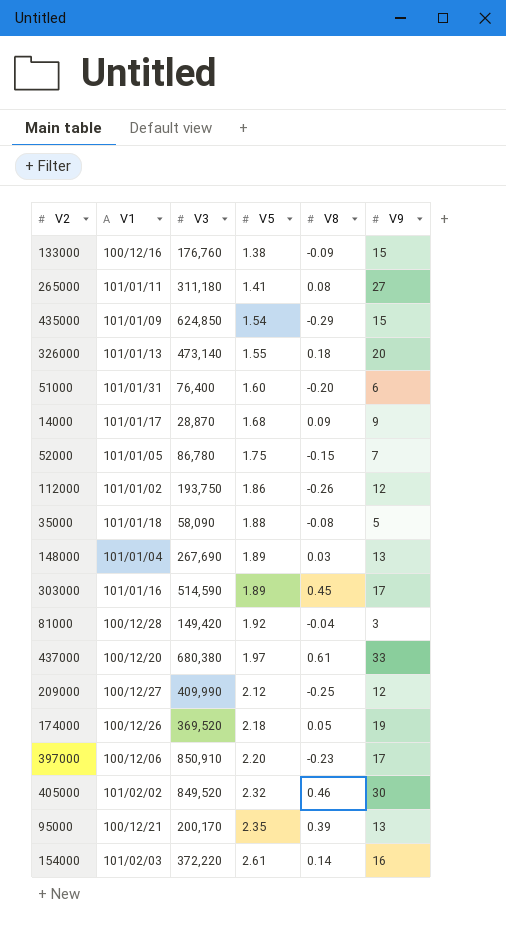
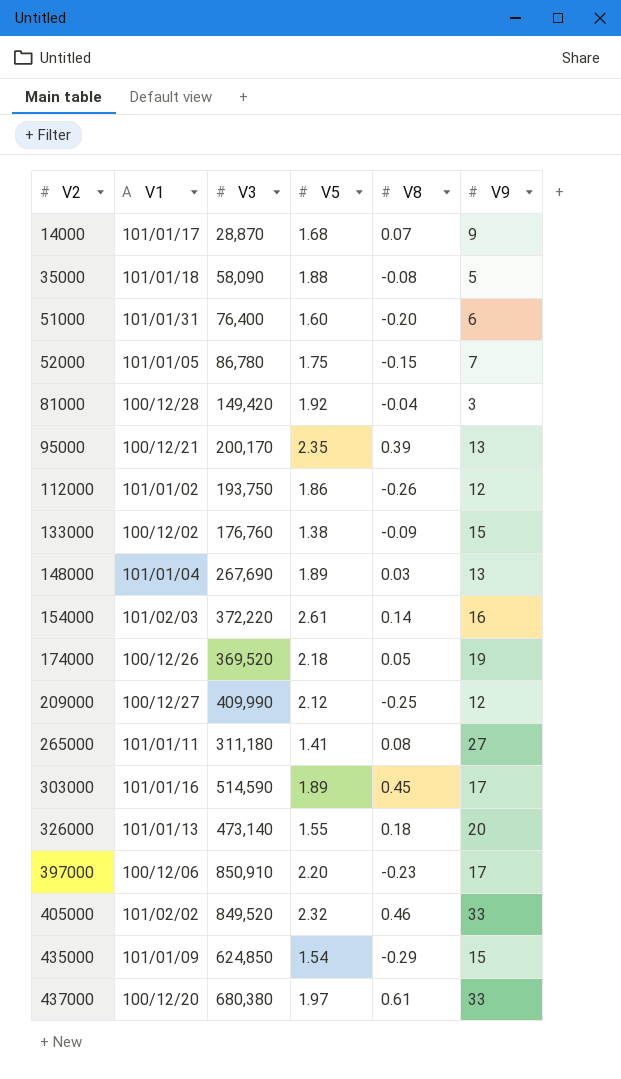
row order: V5 ascending -> V2 ascending
14000 | V8: 0.09 -> 0.07
133000 | V1: 100/12/16 -> 100/12/02
405000 | V9: 30 -> 33

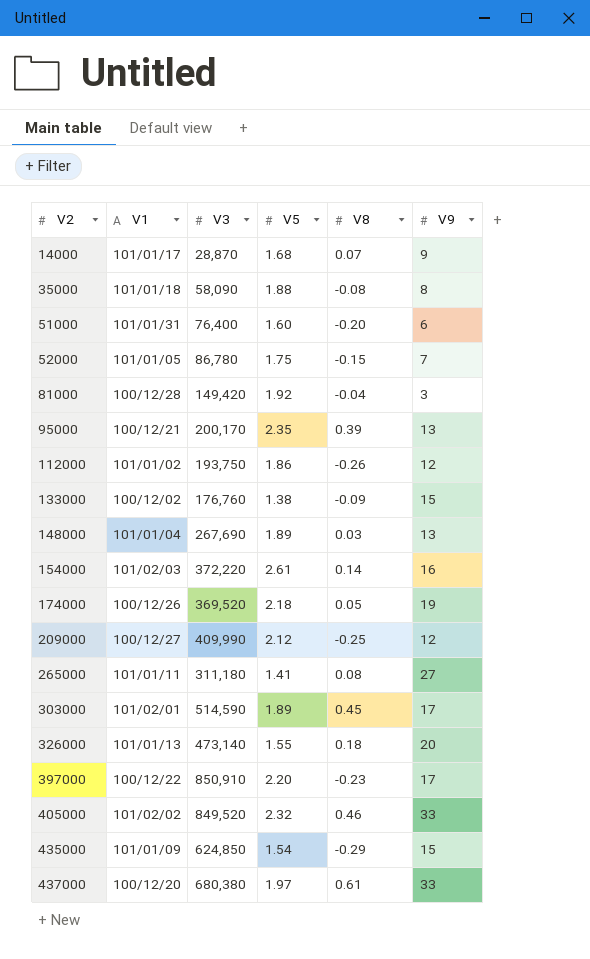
35000 | V9: 5 -> 8
303000 | V1: 101/01/16 -> 101/02/01
397000 | V1: 100/12/06 -> 100/12/22

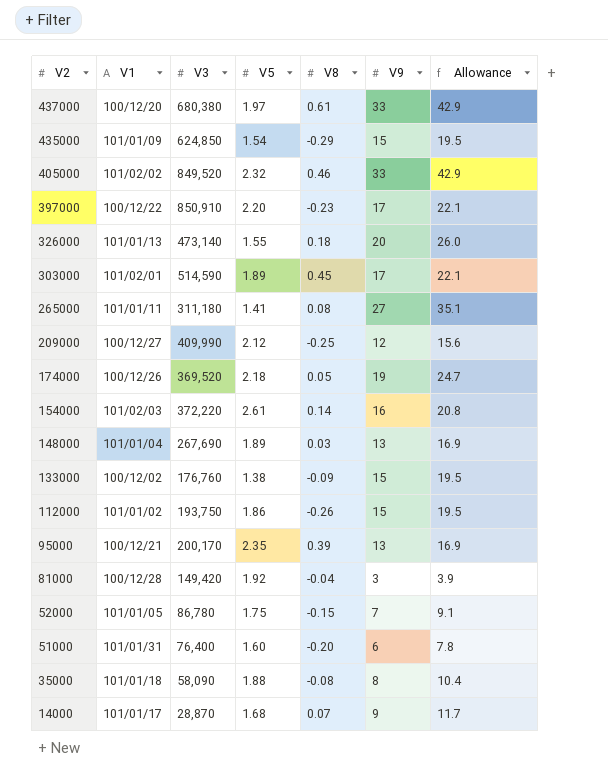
row order: V2 ascending -> V2 descending
column Allowance | formula: none -> [V9] * 1.3
112000 | V9: 12 -> 15

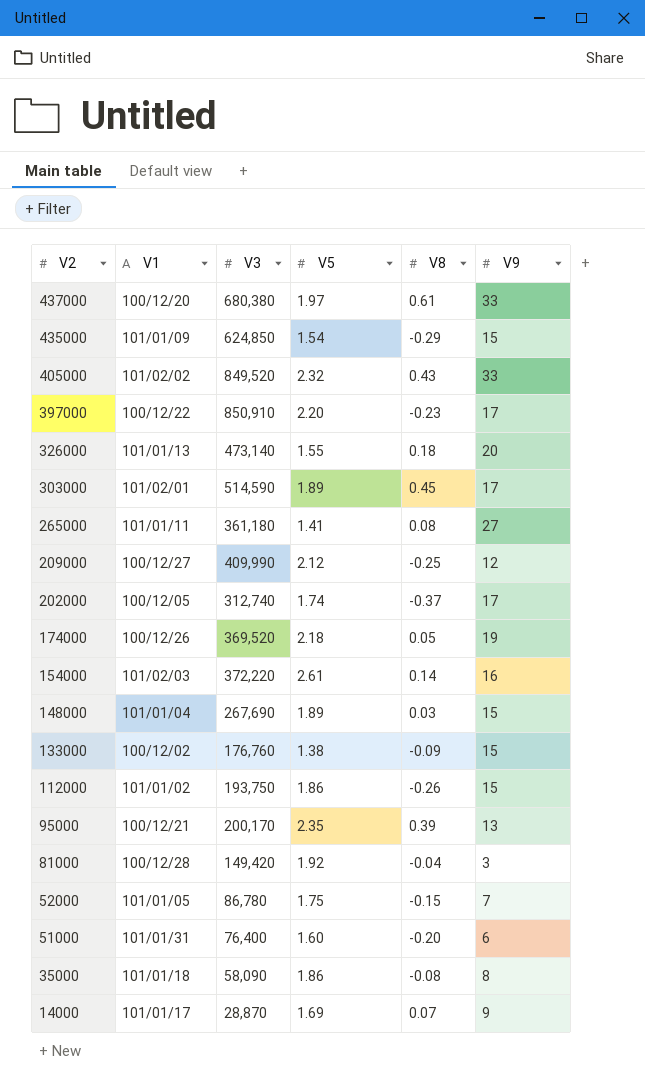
column Allowance | formula: [V9] * 1.3 -> none
405000 | V8: 0.46 -> 0.43
265000 | V3: 311,180 -> 361,180
row 202000: none -> 100/12/05 | 312,740 | 1.74 | -0.37 | 17
148000 | V9: 13 -> 15
35000 | V5: 1.88 -> 1.86
14000 | V5: 1.68 -> 1.69

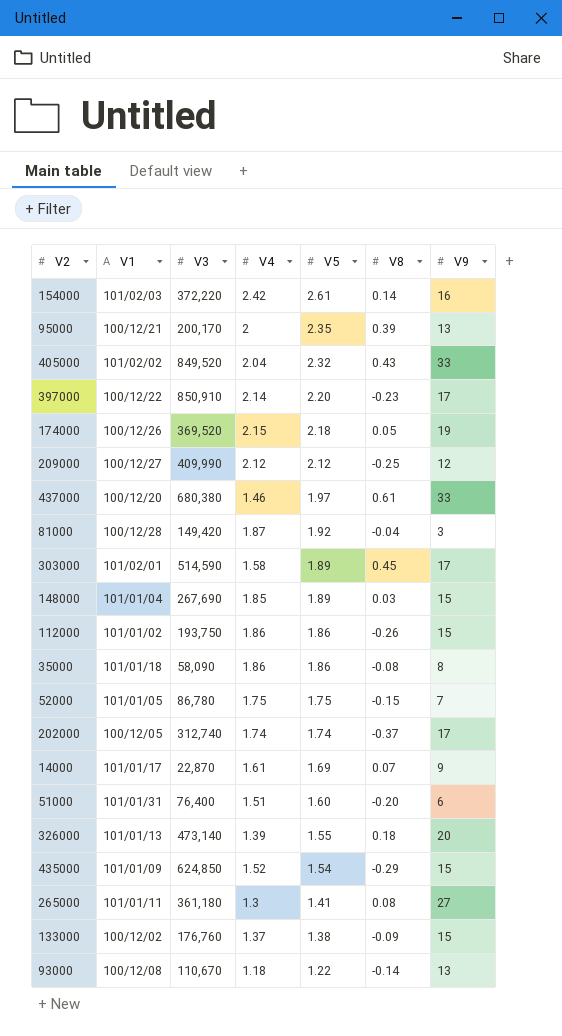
row order: V2 descending -> V5 descending
column V4 | position: none -> 4
14000 | V3: 28,870 -> 22,870
row 93000: none -> 100/12/08 | 110,670 | 1.18 | 1.22 | -0.14 | 13

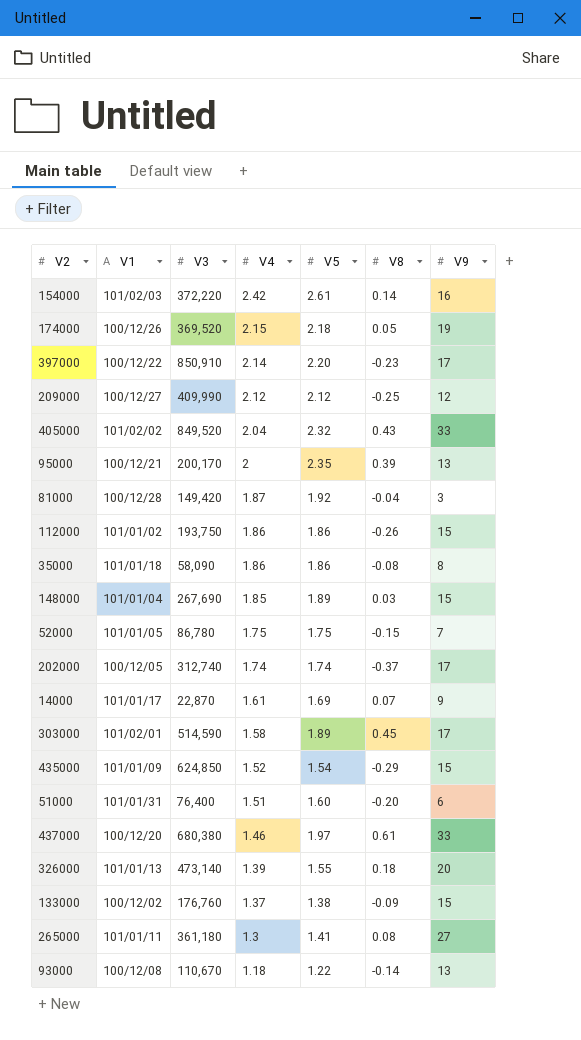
row order: V5 descending -> V4 descending

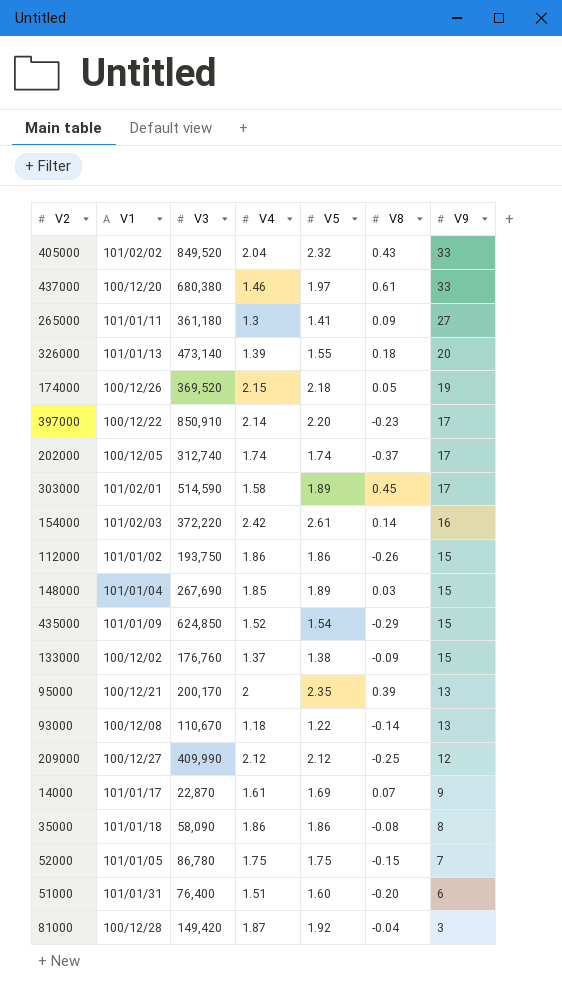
row order: V4 descending -> V9 descending
265000 | V8: 0.08 -> 0.09

